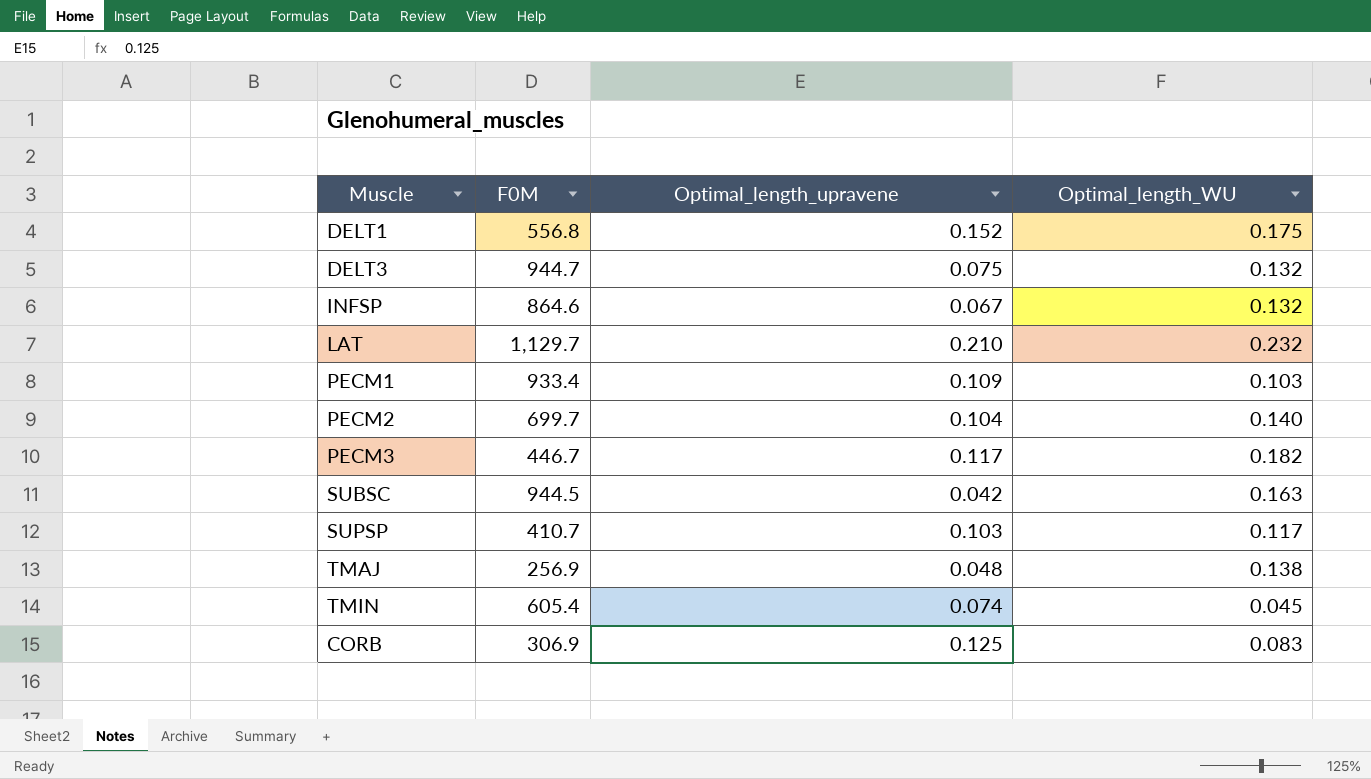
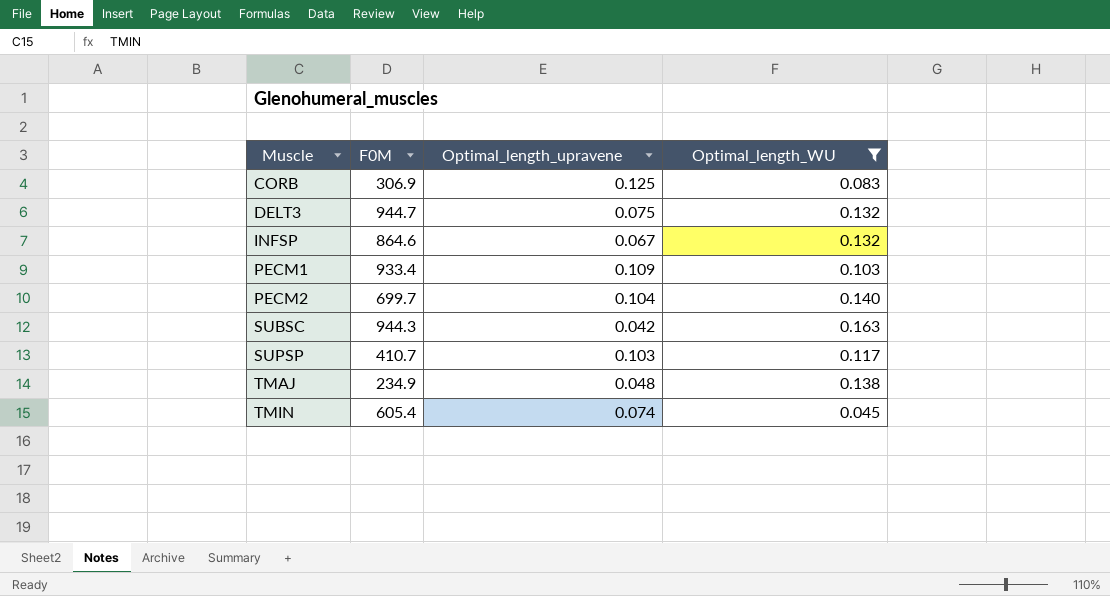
filter: none -> Optimal_length_WU <= 0.163
row order: none -> Muscle ascending
SUBSC | F0M: 944.5 -> 944.3
TMAJ | F0M: 256.9 -> 234.9

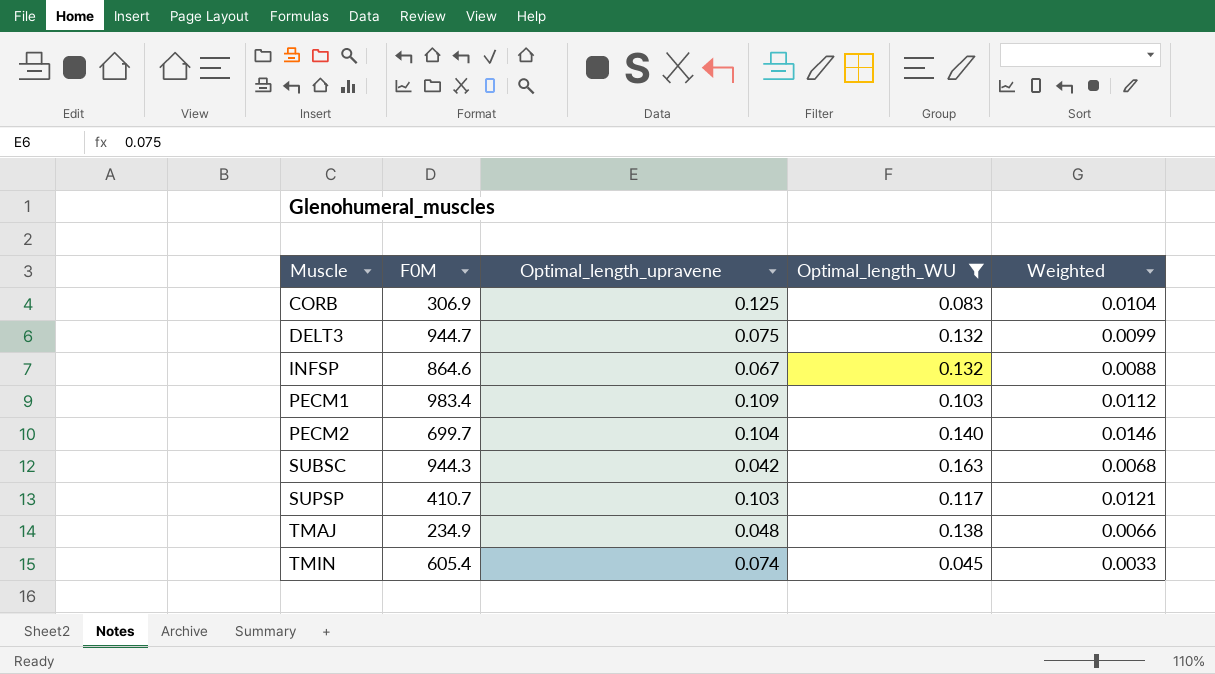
column Weighted | formula: none -> [Optimal_length_upravene] * [Optimal_length_WU]
PECM1 | F0M: 933.4 -> 983.4

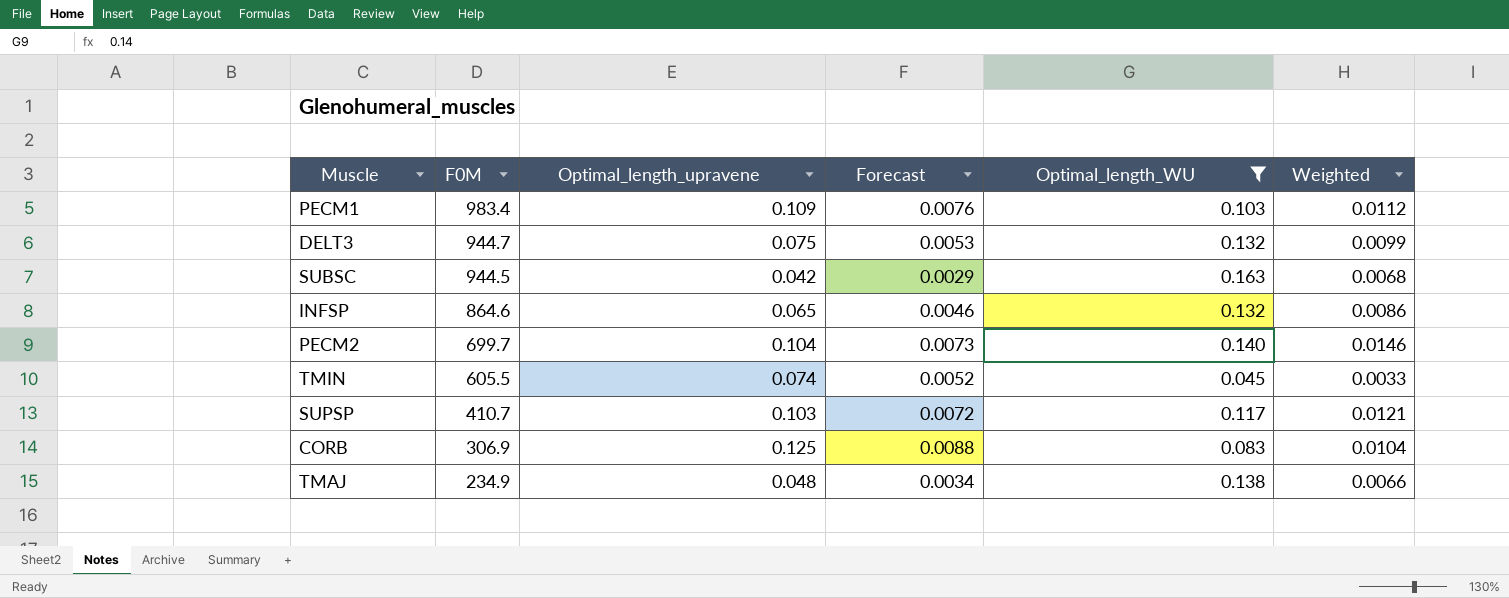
row order: Muscle ascending -> F0M descending
column Forecast | formula: none -> [Optimal_length_upravene] * 0.07
SUBSC | F0M: 944.3 -> 944.5
INFSP | Optimal_length_upravene: 0.067 -> 0.065
INFSP | Weighted: 0.0088 -> 0.0086
TMIN | F0M: 605.4 -> 605.5

